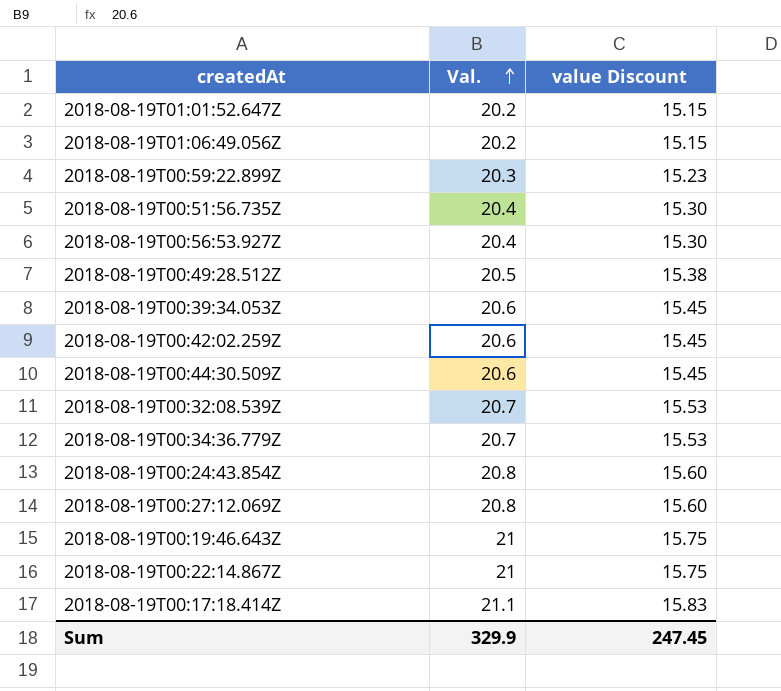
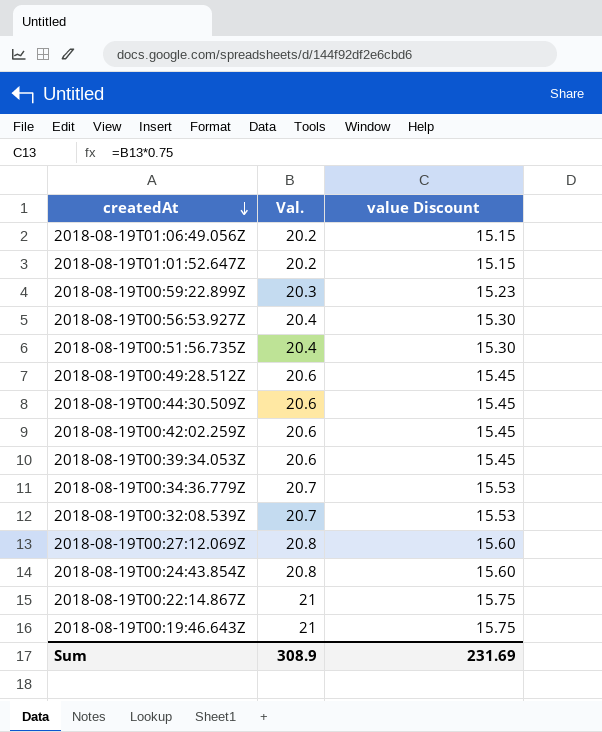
row order: Val. ascending -> createdAt descending
row 2018-08-19T00:17:18.414Z: 21.1 | 15.83 -> none
2018-08-19T00:49:28.512Z | Val.: 20.5 -> 20.6
2018-08-19T00:49:28.512Z | value Discount: 15.38 -> 15.45
Sum | Val.: 329.9 -> 308.9
Sum | value Discount: 247.45 -> 231.69

